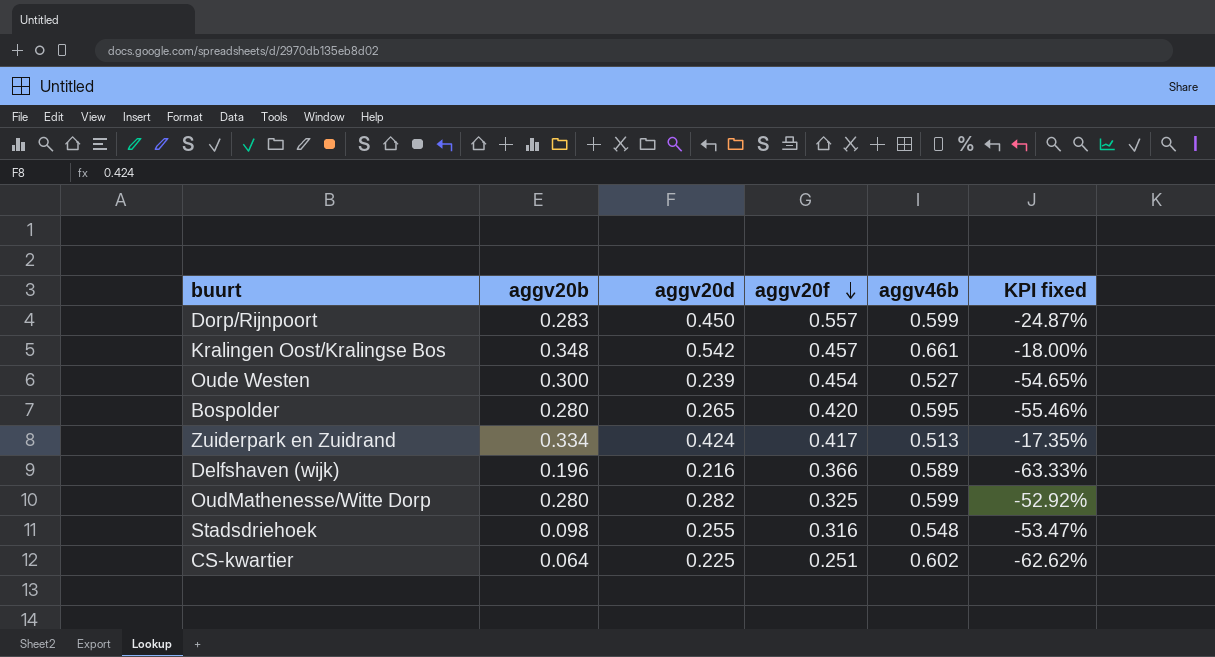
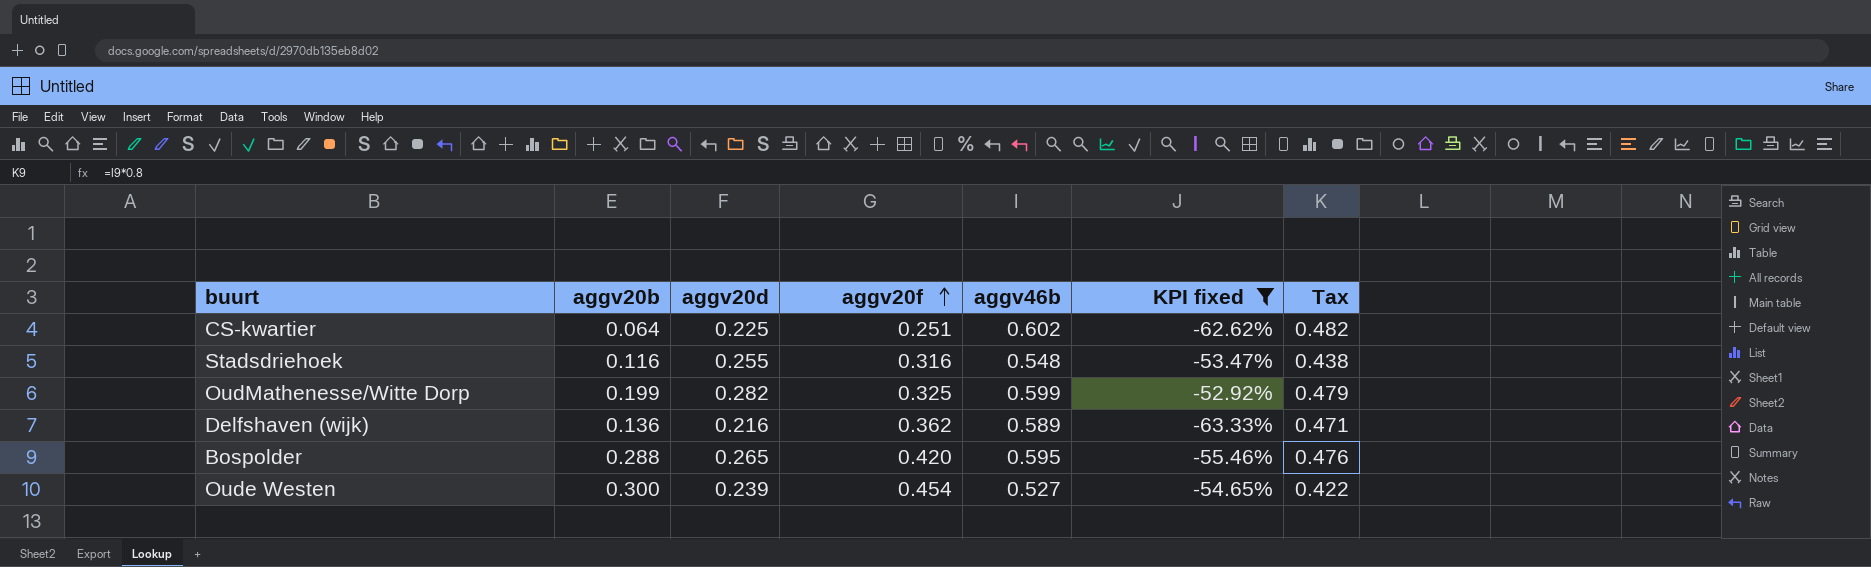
filter: none -> KPI fixed <= -52.92%
row order: aggv20f descending -> aggv20f ascending
column Tax | formula: none -> [aggv46b] * 0.8
Stadsdriehoek | aggv20b: 0.098 -> 0.116
OudMathenesse/Witte Dorp | aggv20b: 0.280 -> 0.199
Delfshaven (wijk) | aggv20b: 0.196 -> 0.136
Delfshaven (wijk) | aggv20f: 0.366 -> 0.362
Bospolder | aggv20b: 0.280 -> 0.288

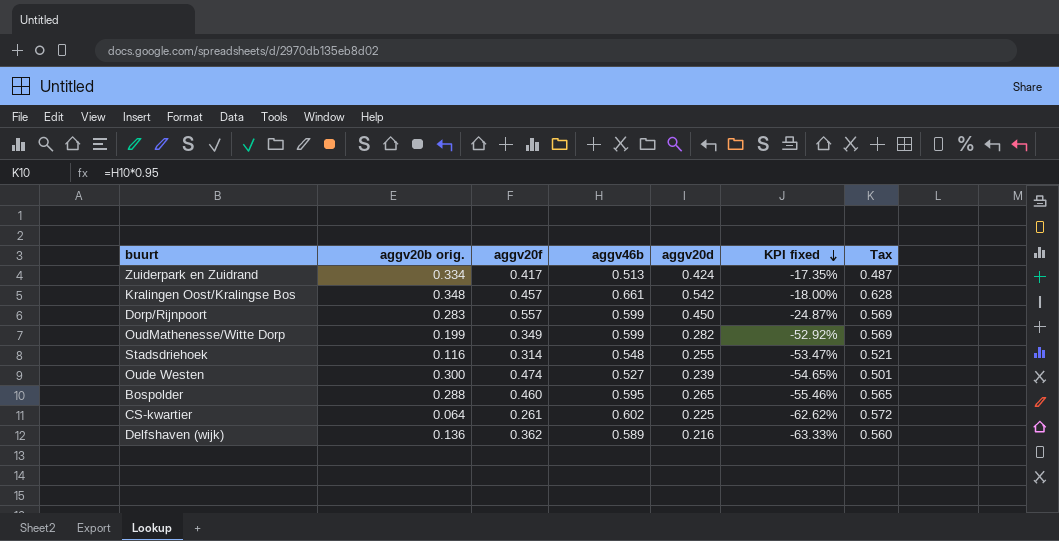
filter: KPI fixed <= -52.92% -> none
row order: aggv20f ascending -> KPI fixed descending
column name: aggv20b -> aggv20b orig.
column aggv20d | position: 3 -> 5
column Tax | formula: [aggv46b] * 0.8 -> [aggv46b] * 0.95
OudMathenesse/Witte Dorp | aggv20f: 0.325 -> 0.349
Stadsdriehoek | aggv20f: 0.316 -> 0.314
Oude Westen | aggv20f: 0.454 -> 0.474
Bospolder | aggv20f: 0.420 -> 0.460
CS-kwartier | aggv20f: 0.251 -> 0.261

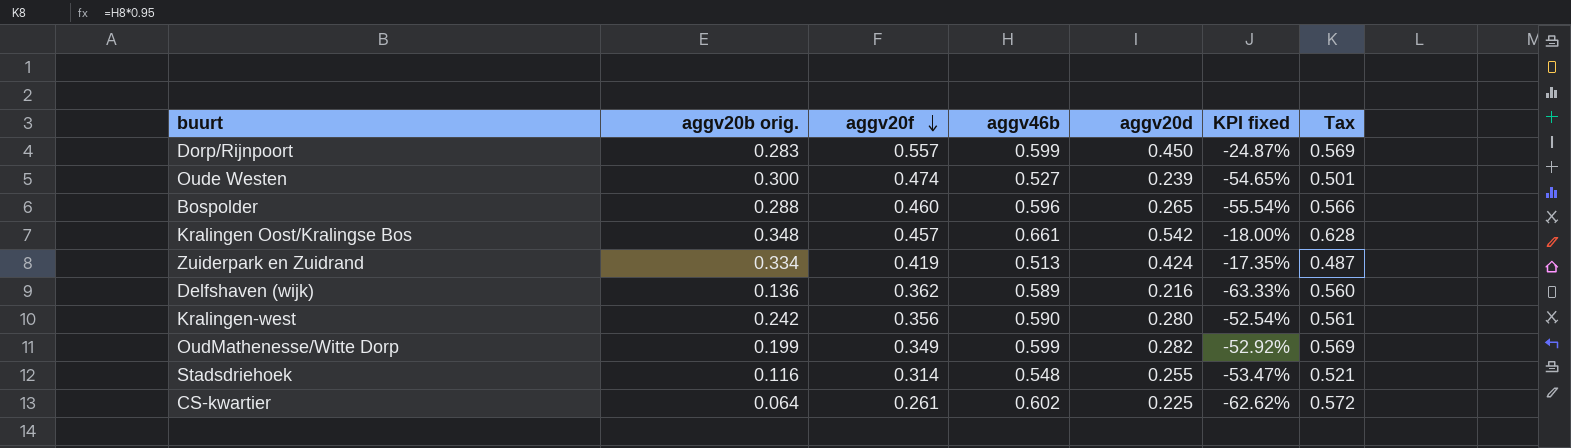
row order: KPI fixed descending -> aggv20f descending
Bospolder | aggv46b: 0.595 -> 0.596
Bospolder | KPI fixed: -55.46% -> -55.54%
Bospolder | Tax: 0.565 -> 0.566
Zuiderpark en Zuidrand | aggv20f: 0.417 -> 0.419
row Kralingen-west: none -> 0.242 | 0.356 | 0.590 | 0.280 | -52.54% | 0.561

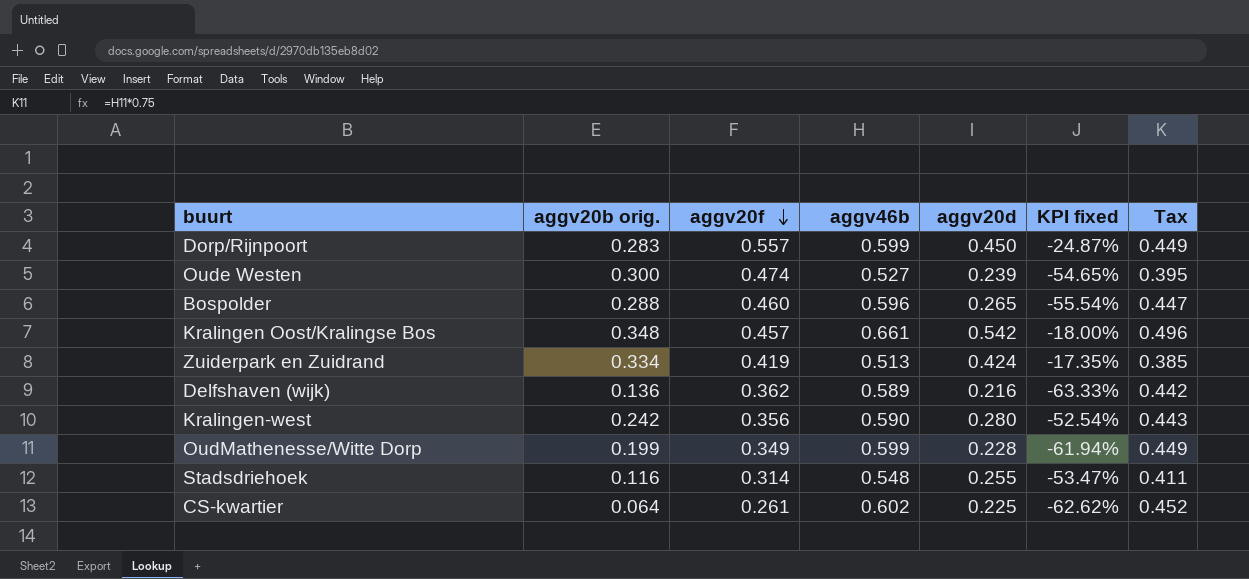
column Tax | formula: [aggv46b] * 0.95 -> [aggv46b] * 0.75
OudMathenesse/Witte Dorp | aggv20d: 0.282 -> 0.228
OudMathenesse/Witte Dorp | KPI fixed: -52.92% -> -61.94%

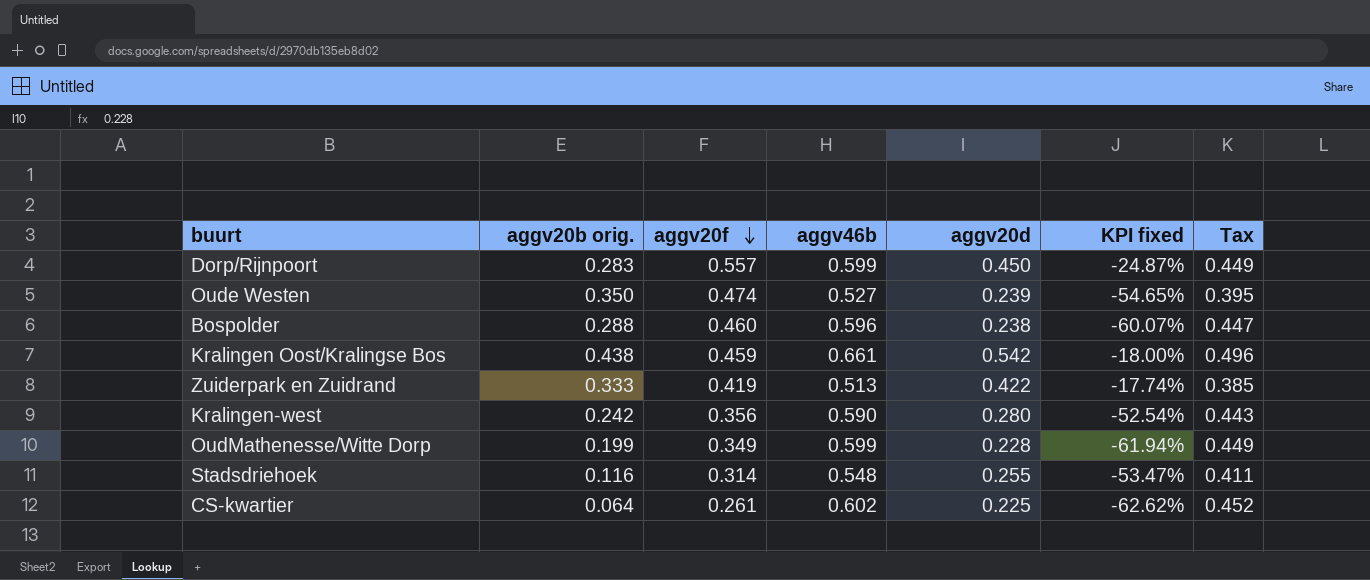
row Delfshaven (wijk): 0.136 | 0.362 | 0.589 | 0.216 | -63.33% | 0.442 -> none
Oude Westen | aggv20b orig.: 0.300 -> 0.350
Bospolder | aggv20d: 0.265 -> 0.238
Bospolder | KPI fixed: -55.54% -> -60.07%
Kralingen Oost/Kralingse Bos | aggv20b orig.: 0.348 -> 0.438
Kralingen Oost/Kralingse Bos | aggv20f: 0.457 -> 0.459
Zuiderpark en Zuidrand | aggv20b orig.: 0.334 -> 0.333
Zuiderpark en Zuidrand | aggv20d: 0.424 -> 0.422
Zuiderpark en Zuidrand | KPI fixed: -17.35% -> -17.74%

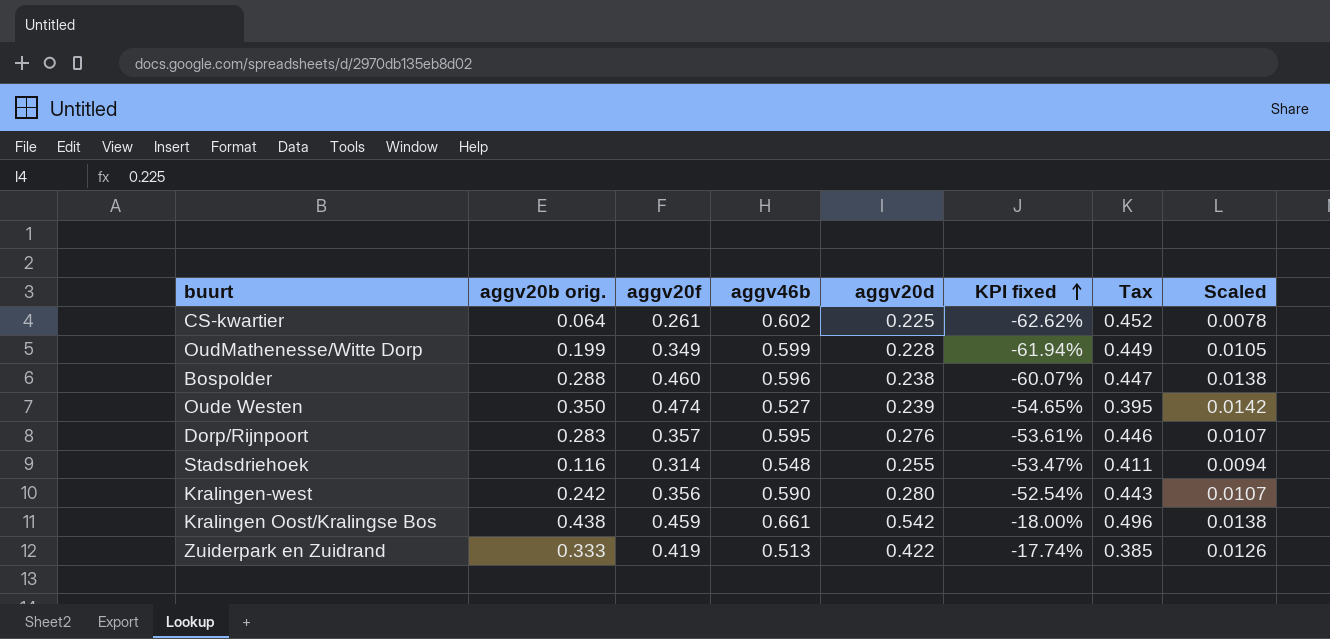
row order: aggv20f descending -> KPI fixed ascending
column Scaled | formula: none -> [aggv20f] * 0.03
Dorp/Rijnpoort | aggv20f: 0.557 -> 0.357
Dorp/Rijnpoort | aggv46b: 0.599 -> 0.595
Dorp/Rijnpoort | aggv20d: 0.450 -> 0.276
Dorp/Rijnpoort | KPI fixed: -24.87% -> -53.61%
Dorp/Rijnpoort | Tax: 0.449 -> 0.446

